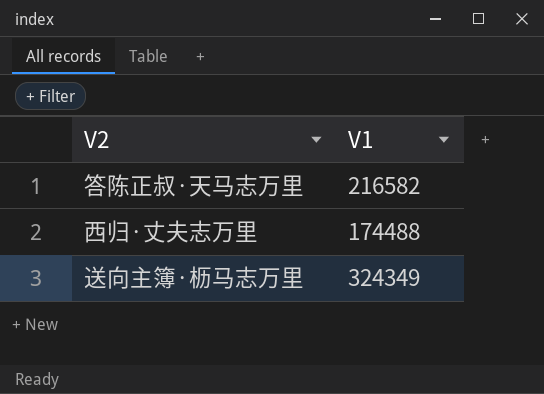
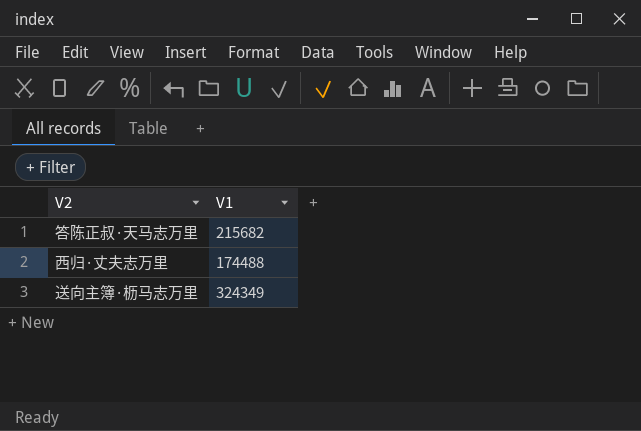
答陈正叔·天马志万里 | V1: 216582 -> 215682

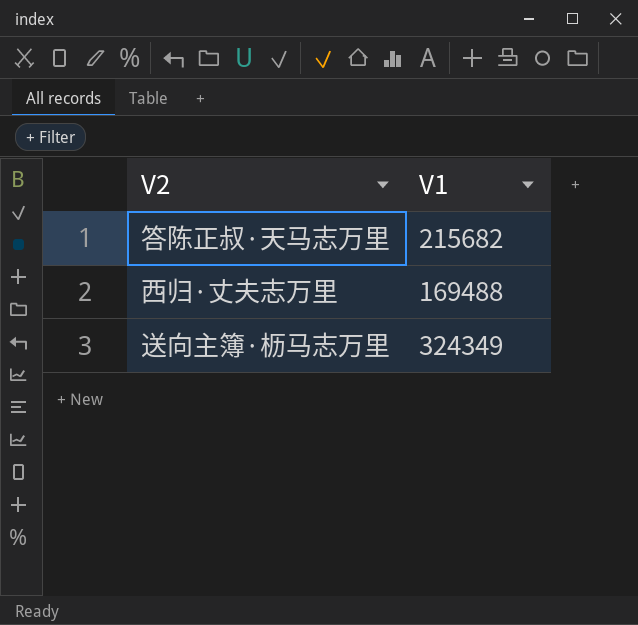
西归·丈夫志万里 | V1: 174488 -> 169488

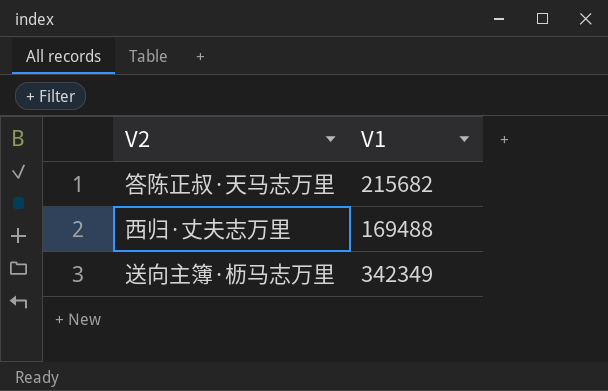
送向主簿·枥马志万里 | V1: 324349 -> 342349

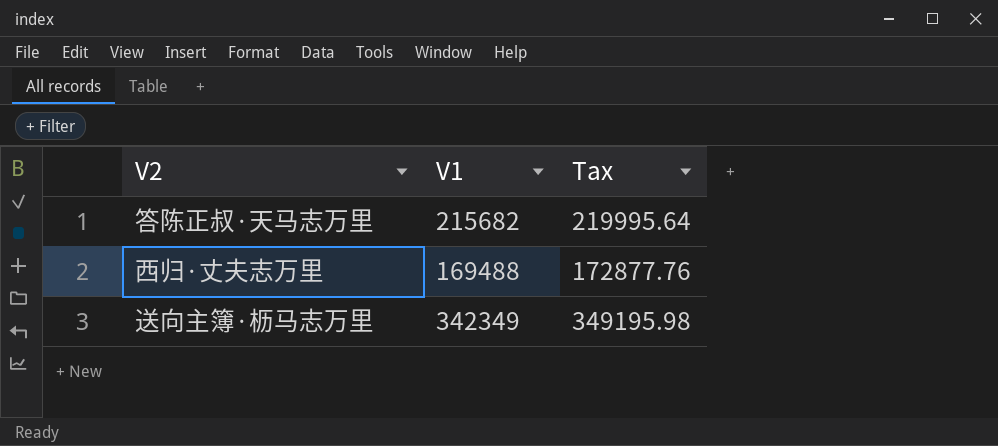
column Tax | formula: none -> [V1] * 1.02

